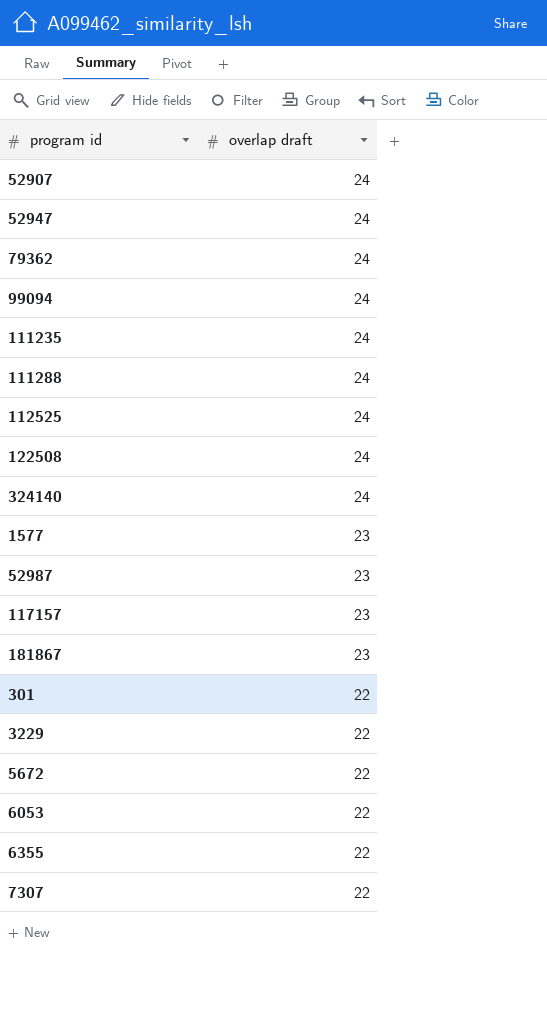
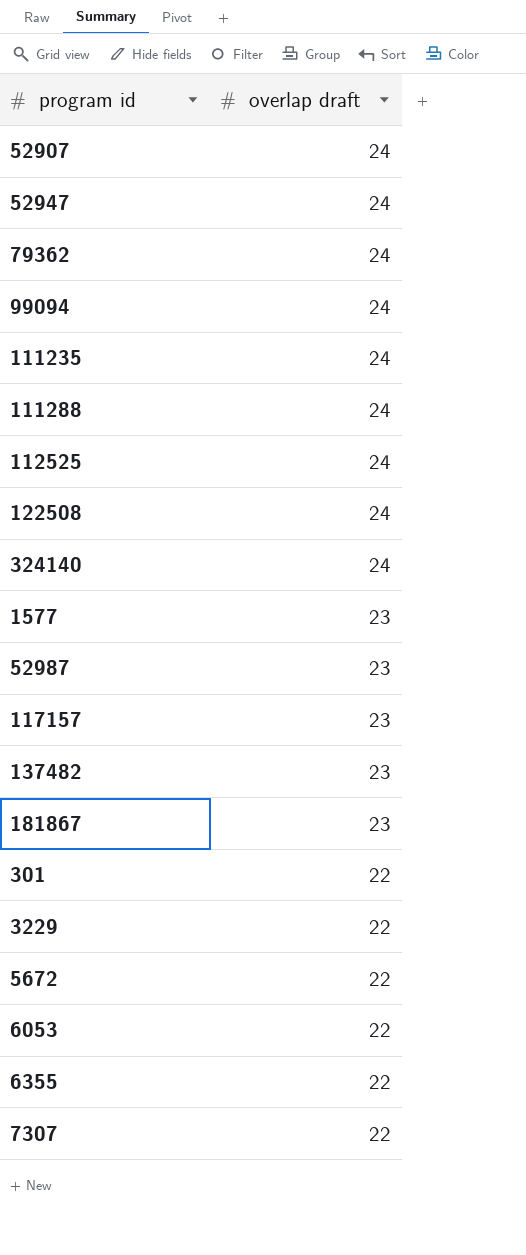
row 137482: none -> 23

